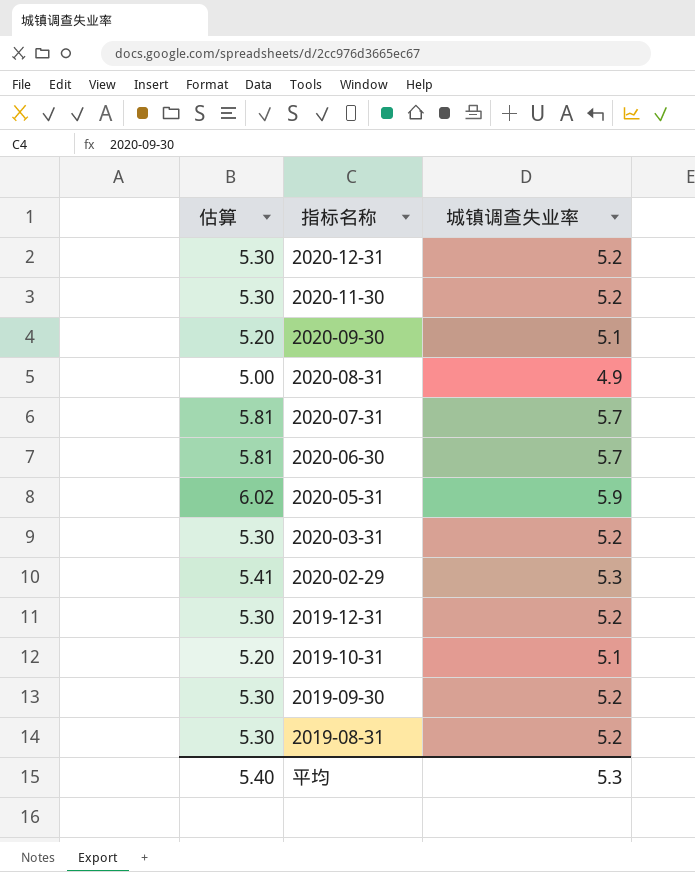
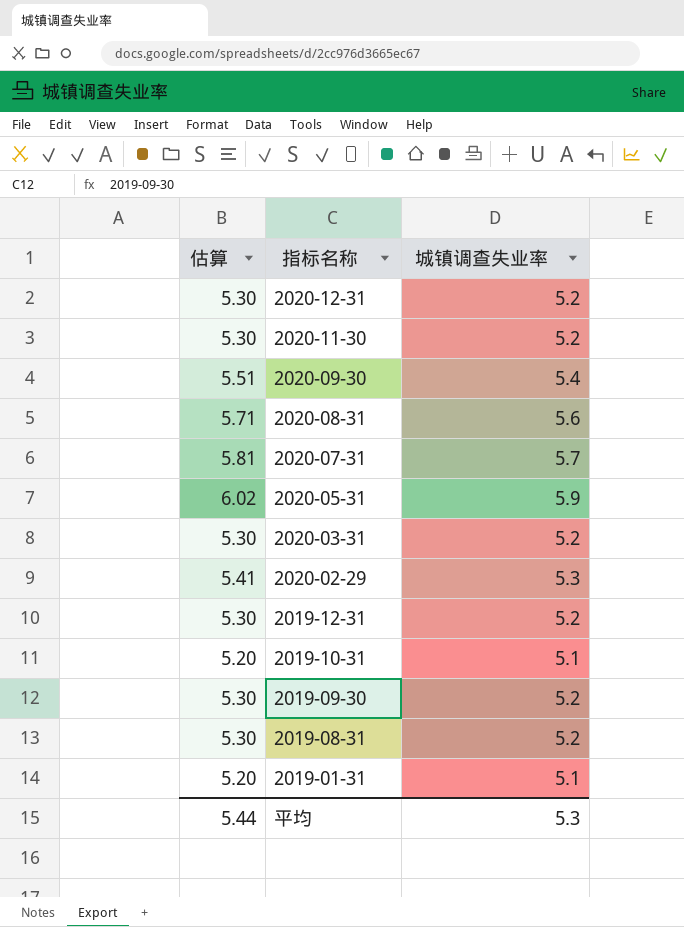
row 2020-06-30: 5.81 | 5.7 -> none
2020-09-30 | 估算: 5.20 -> 5.51
2020-09-30 | 城镇调查失业率: 5.1 -> 5.4
2020-08-31 | 估算: 5.00 -> 5.71
2020-08-31 | 城镇调查失业率: 4.9 -> 5.6
row 2019-01-31: none -> 5.20 | 5.1
平均 | 估算: 5.40 -> 5.44

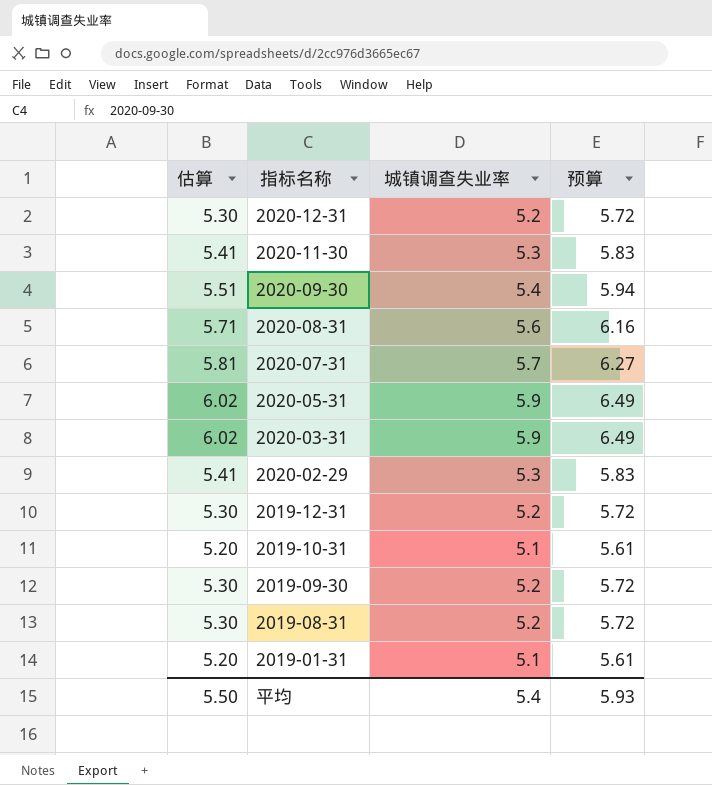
column 预算 | formula: none -> [城镇调查失业率] * 1.1
2020-11-30 | 估算: 5.30 -> 5.41
2020-11-30 | 城镇调查失业率: 5.2 -> 5.3
2020-03-31 | 估算: 5.30 -> 6.02
2020-03-31 | 城镇调查失业率: 5.2 -> 5.9
平均 | 估算: 5.44 -> 5.50
平均 | 城镇调查失业率: 5.3 -> 5.4

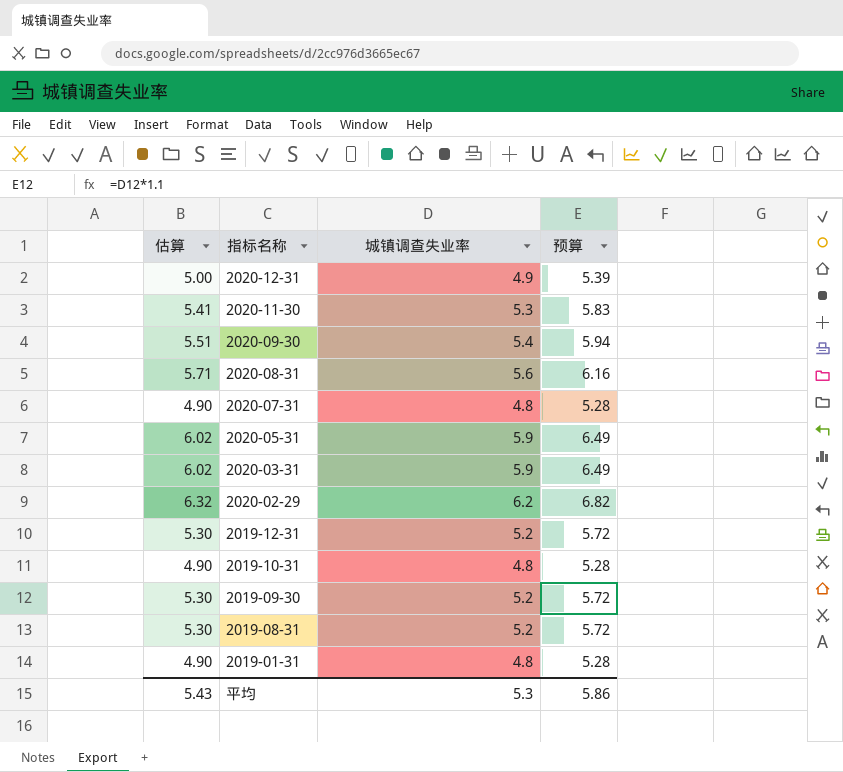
2020-12-31 | 估算: 5.30 -> 5.00
2020-12-31 | 城镇调查失业率: 5.2 -> 4.9
2020-12-31 | 预算: 5.72 -> 5.39
2020-07-31 | 估算: 5.81 -> 4.90
2020-07-31 | 城镇调查失业率: 5.7 -> 4.8
2020-07-31 | 预算: 6.27 -> 5.28
2020-02-29 | 估算: 5.41 -> 6.32
2020-02-29 | 城镇调查失业率: 5.3 -> 6.2
2020-02-29 | 预算: 5.83 -> 6.82
2019-10-31 | 估算: 5.20 -> 4.90
2019-10-31 | 城镇调查失业率: 5.1 -> 4.8
2019-10-31 | 预算: 5.61 -> 5.28
2019-01-31 | 估算: 5.20 -> 4.90
2019-01-31 | 城镇调查失业率: 5.1 -> 4.8
2019-01-31 | 预算: 5.61 -> 5.28
平均 | 估算: 5.50 -> 5.43
平均 | 城镇调查失业率: 5.4 -> 5.3
平均 | 预算: 5.93 -> 5.86

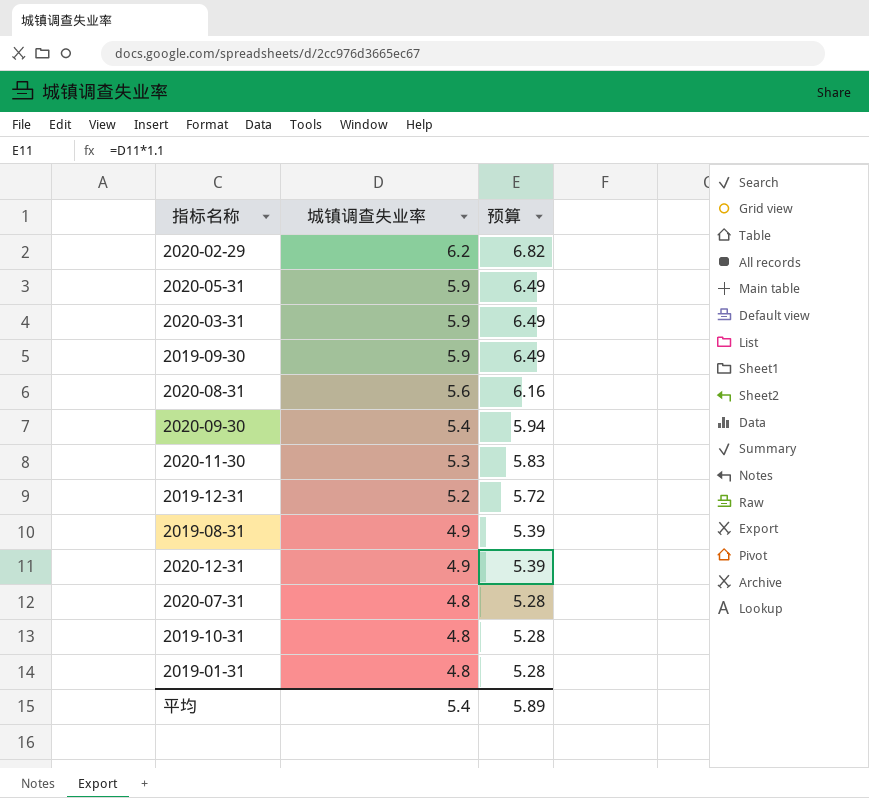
row order: 指标名称 descending -> 城镇调查失业率 descending
column 估算 | formula: [城镇调查失业率] * 1.02 -> none
2019-09-30 | 城镇调查失业率: 5.2 -> 5.9
2019-09-30 | 预算: 5.72 -> 6.49
2019-08-31 | 城镇调查失业率: 5.2 -> 4.9
2019-08-31 | 预算: 5.72 -> 5.39
平均 | 城镇调查失业率: 5.3 -> 5.4
平均 | 预算: 5.86 -> 5.89

